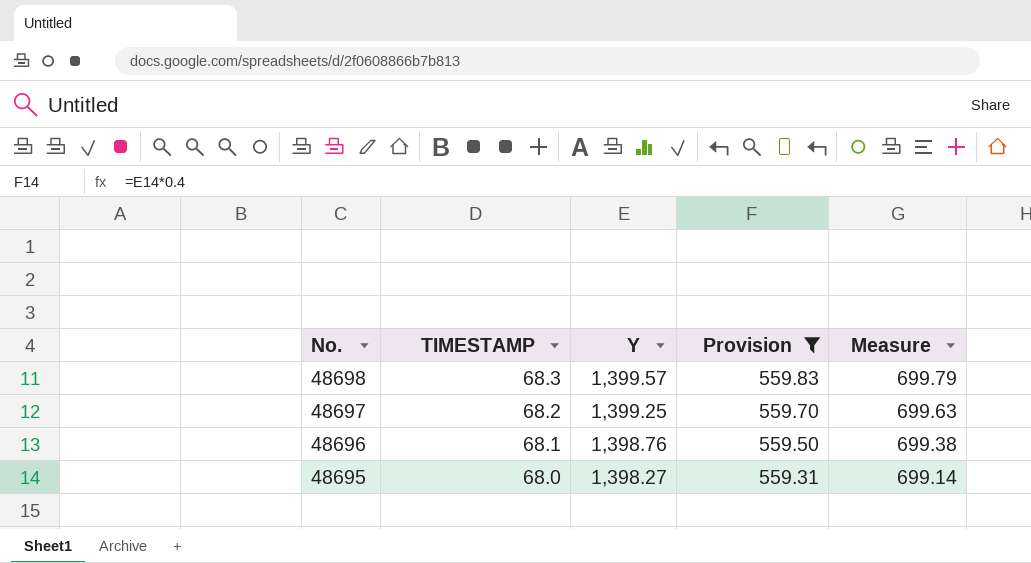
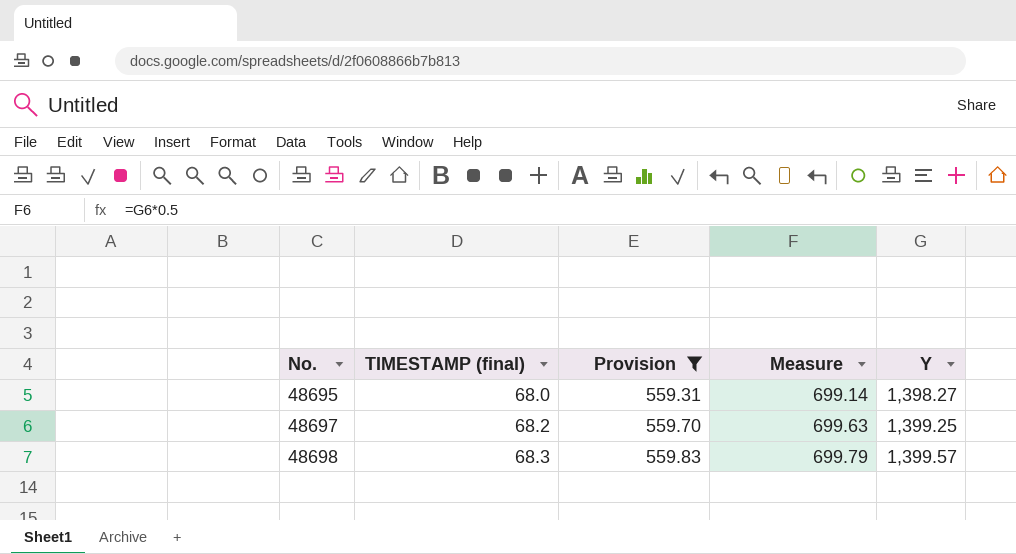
row order: No. descending -> No. ascending
column name: TIMESTAMP -> TIMESTAMP (final)
column Y | position: 3 -> 5
row 48696: 68.1 | 1,398.76 | 559.50 | 699.38 -> none

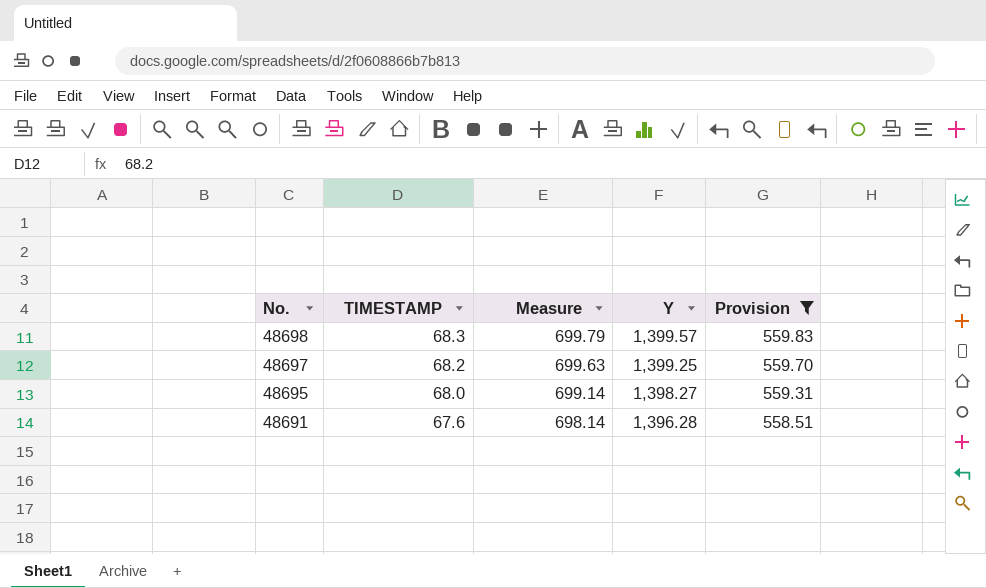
row order: No. ascending -> No. descending
column name: TIMESTAMP (final) -> TIMESTAMP
column Provision | position: 3 -> 5
row 48691: none -> 67.6 | 698.14 | 1,396.28 | 558.51

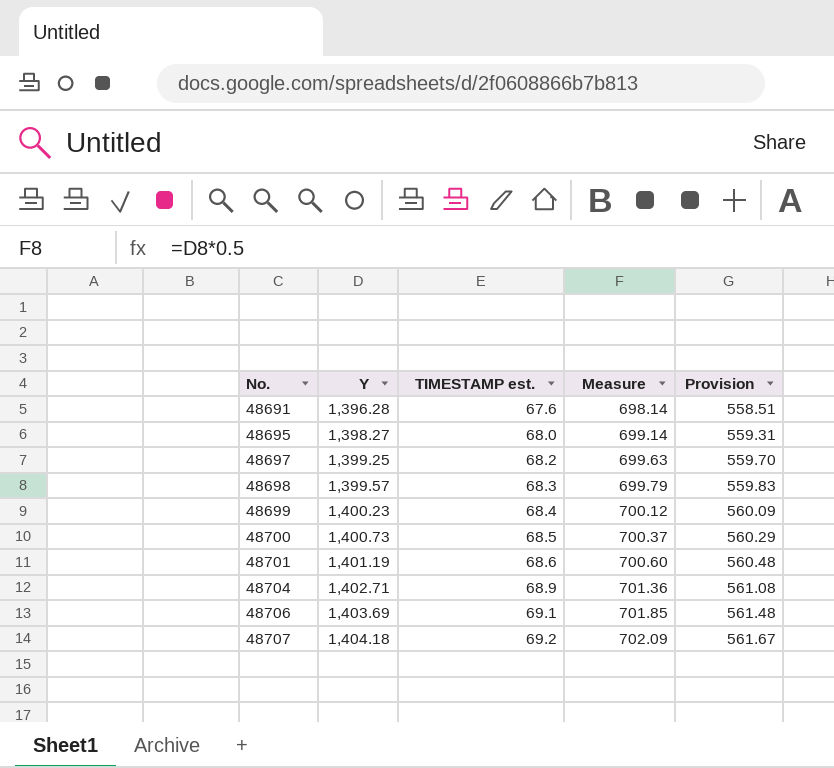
filter: Provision <= 559.83 -> none
row order: No. descending -> No. ascending
column Y | position: 4 -> 2
column name: TIMESTAMP -> TIMESTAMP est.

